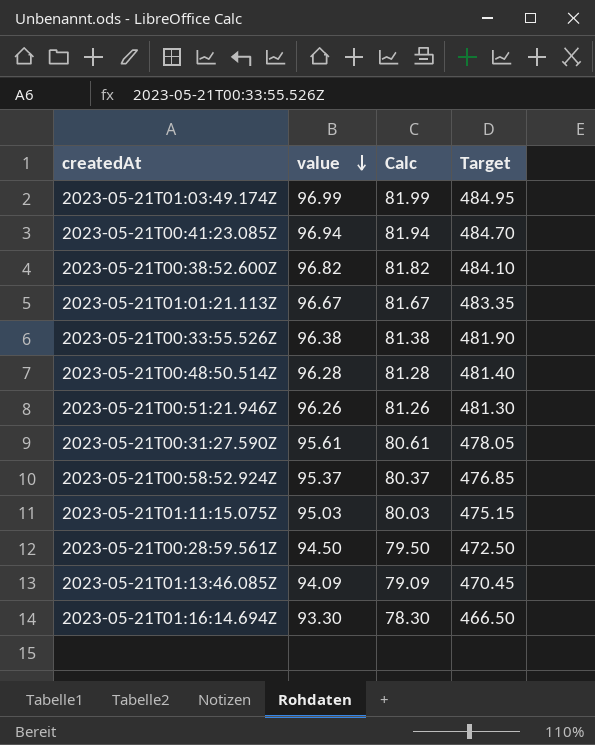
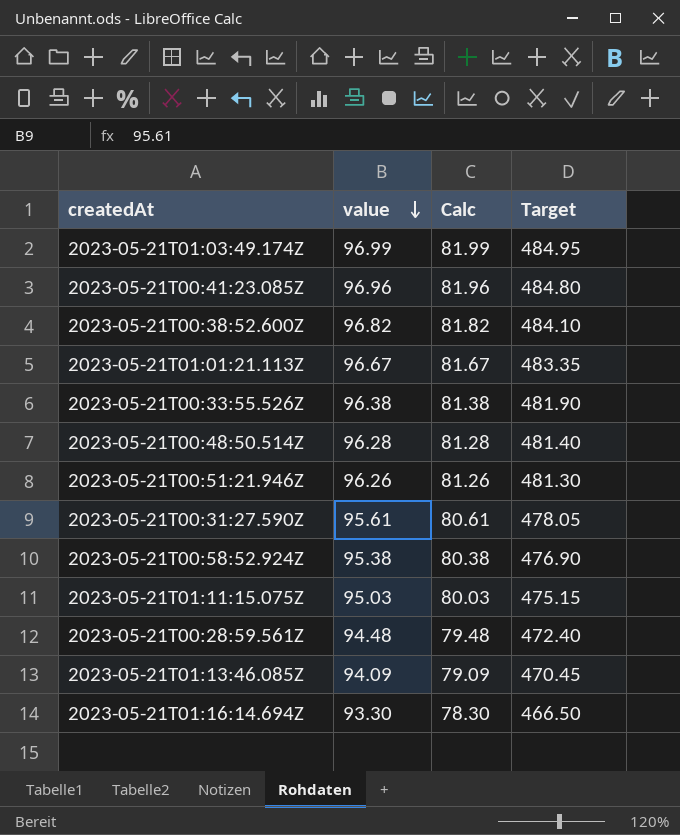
2023-05-21T00:41:23.085Z | value: 96.94 -> 96.96
2023-05-21T00:41:23.085Z | Calc: 81.94 -> 81.96
2023-05-21T00:41:23.085Z | Target: 484.70 -> 484.80
2023-05-21T00:58:52.924Z | value: 95.37 -> 95.38
2023-05-21T00:58:52.924Z | Calc: 80.37 -> 80.38
2023-05-21T00:58:52.924Z | Target: 476.85 -> 476.90
2023-05-21T00:28:59.561Z | value: 94.50 -> 94.48
2023-05-21T00:28:59.561Z | Calc: 79.50 -> 79.48
2023-05-21T00:28:59.561Z | Target: 472.50 -> 472.40

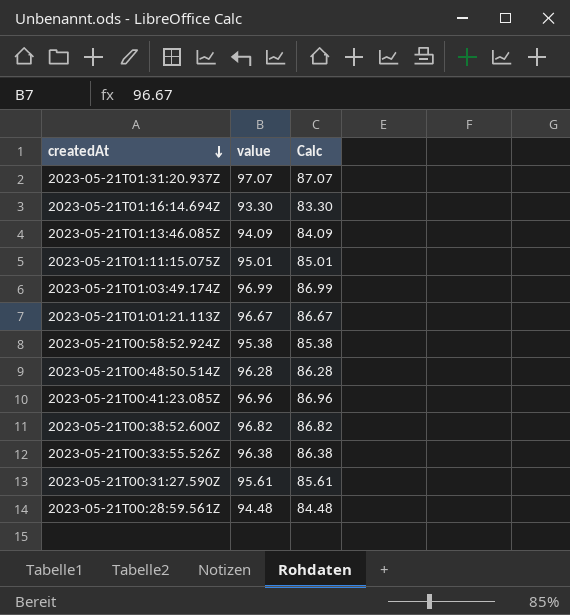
row order: value descending -> createdAt descending
column Target | formula: [value] * 5 -> none
column Calc | formula: [value] - 15 -> [value] - 10
row 2023-05-21T00:51:21.946Z: 96.26 | 81.26 | 481.30 -> none
row 2023-05-21T01:31:20.937Z: none -> 97.07 | 87.07
2023-05-21T01:11:15.075Z | value: 95.03 -> 95.01

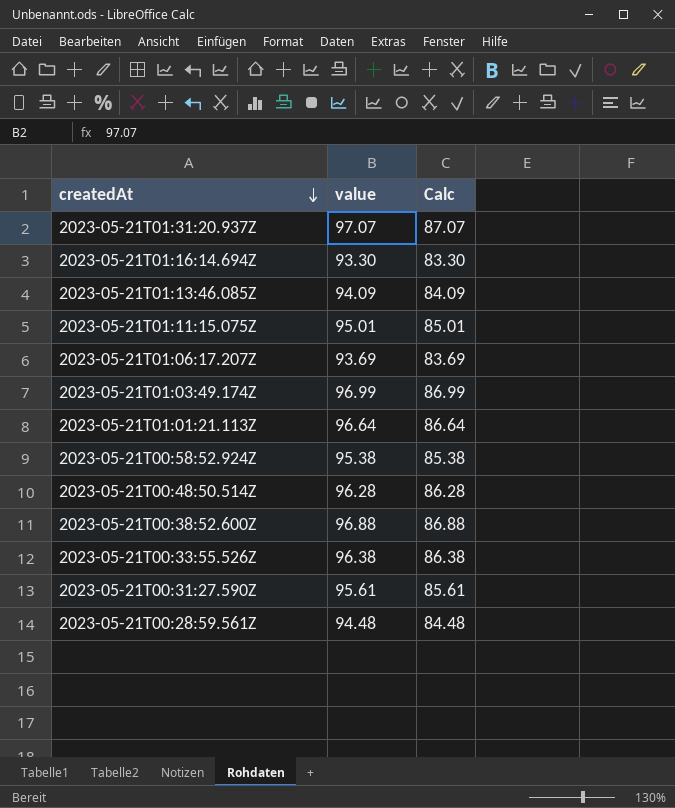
row 2023-05-21T00:41:23.085Z: 96.96 | 86.96 -> none
row 2023-05-21T01:06:17.207Z: none -> 93.69 | 83.69
2023-05-21T01:01:21.113Z | value: 96.67 -> 96.64
2023-05-21T01:01:21.113Z | Calc: 86.67 -> 86.64
2023-05-21T00:38:52.600Z | value: 96.82 -> 96.88
2023-05-21T00:38:52.600Z | Calc: 86.82 -> 86.88

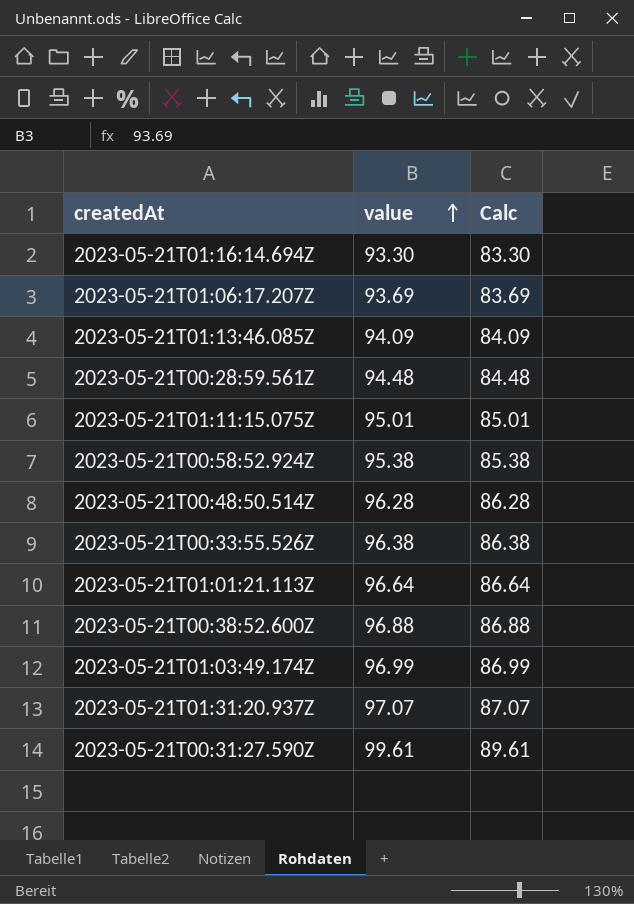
row order: createdAt descending -> value ascending
2023-05-21T00:31:27.590Z | value: 95.61 -> 99.61
2023-05-21T00:31:27.590Z | Calc: 85.61 -> 89.61

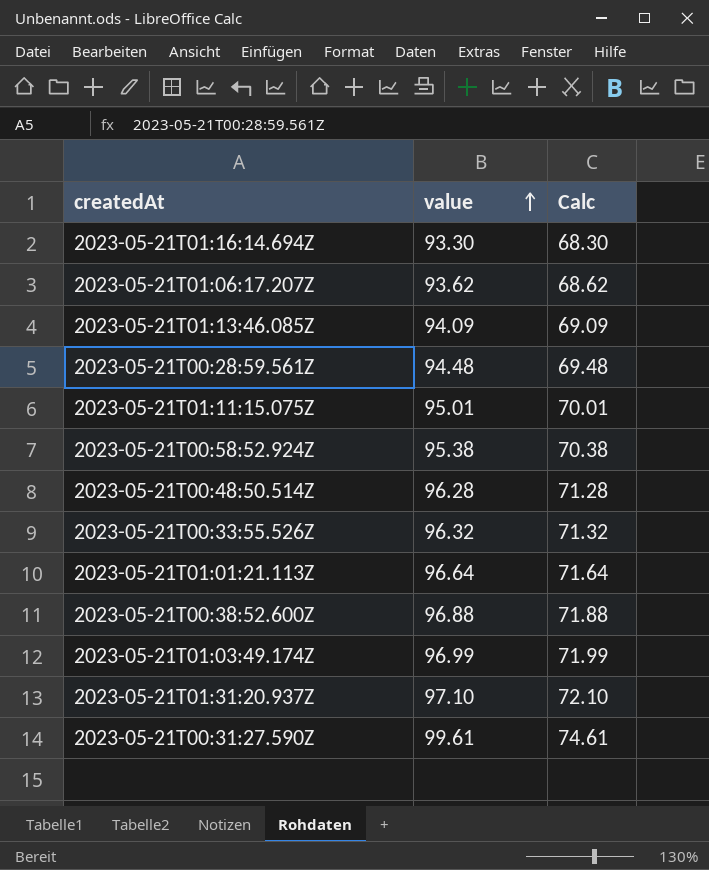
column Calc | formula: [value] - 10 -> [value] - 25
2023-05-21T01:06:17.207Z | value: 93.69 -> 93.62
2023-05-21T00:33:55.526Z | value: 96.38 -> 96.32
2023-05-21T01:31:20.937Z | value: 97.07 -> 97.10

